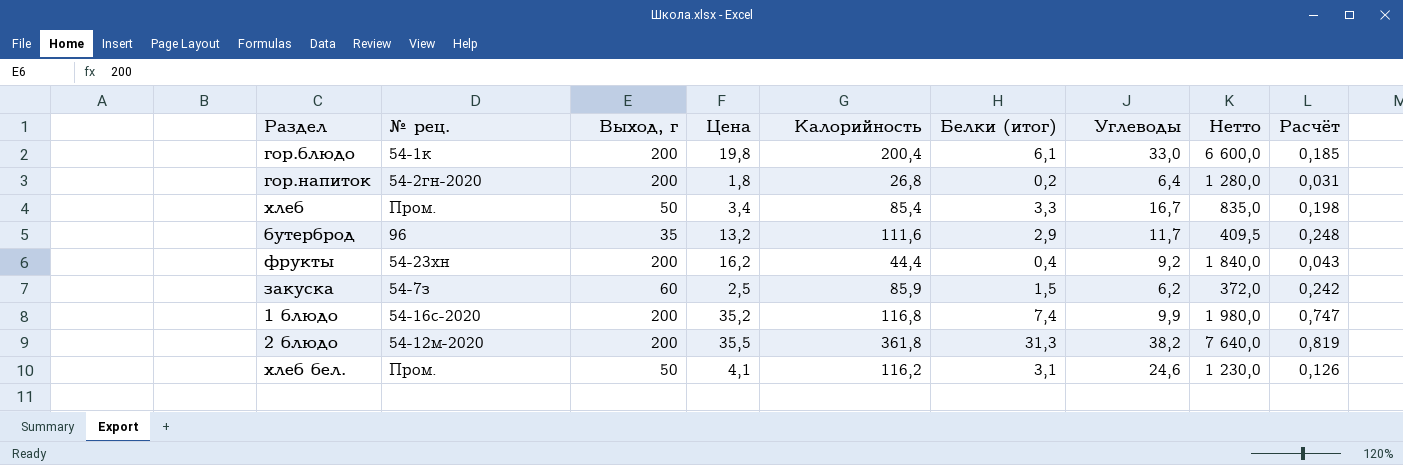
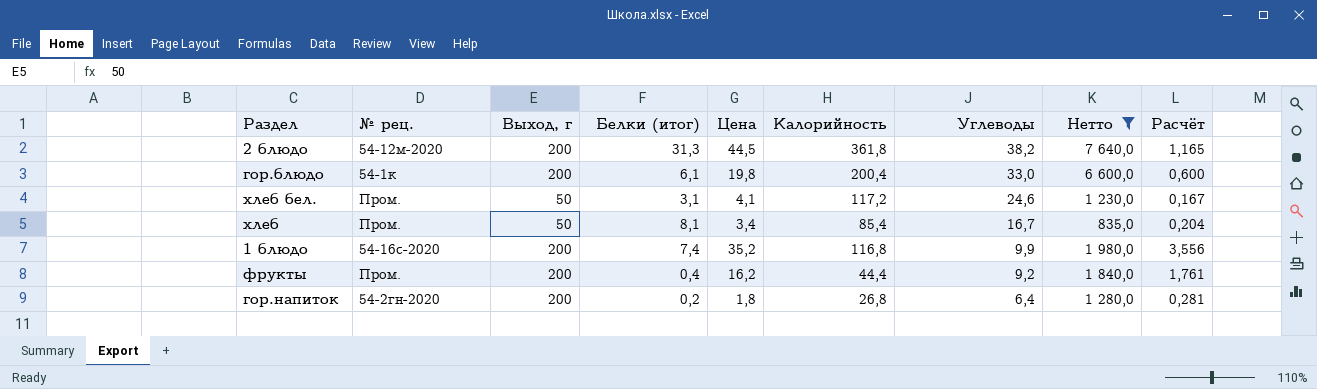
filter: none -> Нетто >= 835,0
row order: none -> Углеводы descending
column Белки (итог) | position: 6 -> 4
column Расчёт | formula: [Белки (итог)] / [Углеводы] -> [Цена] / [Углеводы]
2 блюдо | Цена: 35,5 -> 44,5
хлеб бел. | Калорийность: 116,2 -> 117,2
хлеб | Белки (итог): 3,3 -> 8,1
фрукты | № рец.: 54-23хн -> Пром.

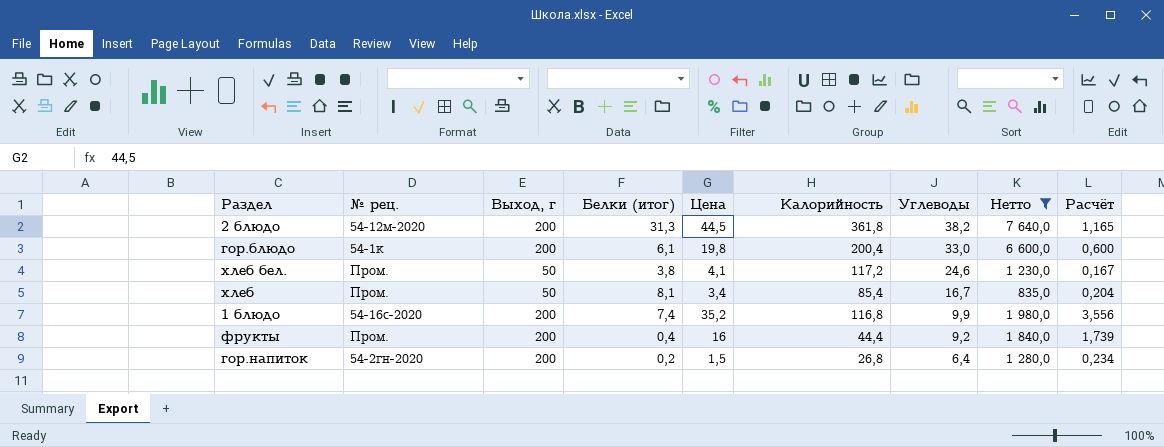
хлеб бел. | Белки (итог): 3,1 -> 3,8
фрукты | Цена: 16,2 -> 16
фрукты | Расчёт: 1,761 -> 1,739
гор.напиток | Цена: 1,8 -> 1,5
гор.напиток | Расчёт: 0,281 -> 0,234

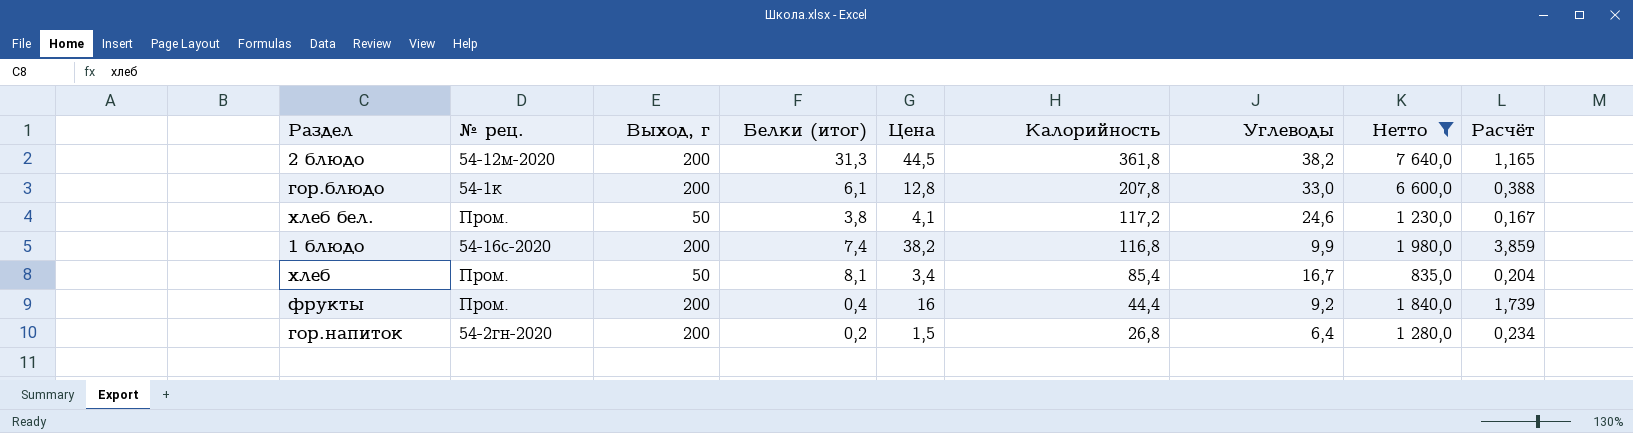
row order: Углеводы descending -> Калорийность descending
гор.блюдо | Цена: 19,8 -> 12,8
гор.блюдо | Калорийность: 200,4 -> 207,8
гор.блюдо | Расчёт: 0,600 -> 0,388
1 блюдо | Цена: 35,2 -> 38,2
1 блюдо | Расчёт: 3,556 -> 3,859

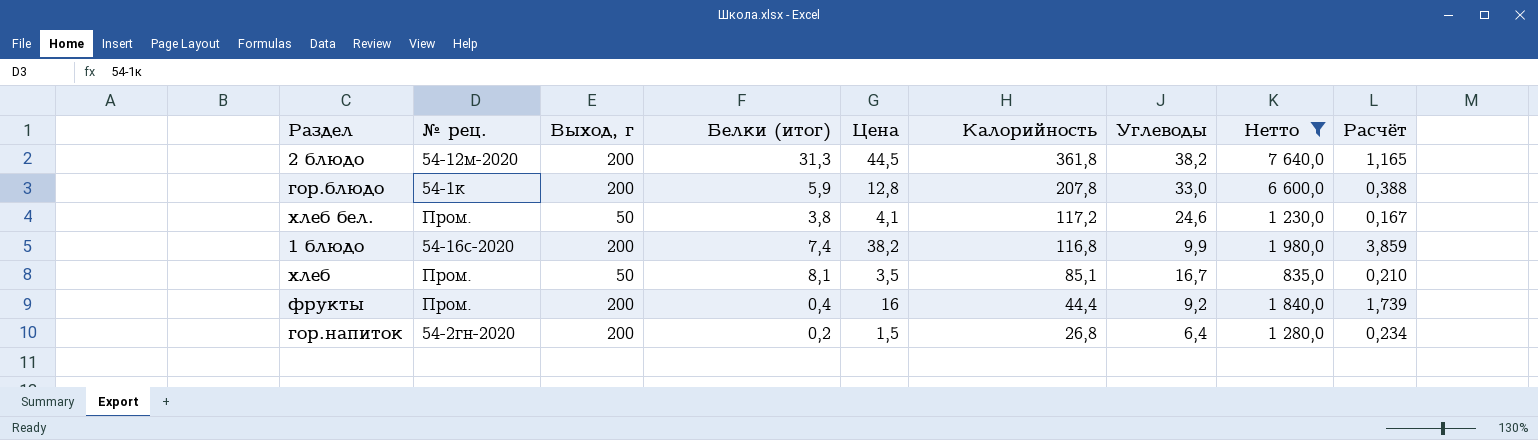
гор.блюдо | Белки (итог): 6,1 -> 5,9
хлеб | Цена: 3,4 -> 3,5
хлеб | Калорийность: 85,4 -> 85,1
хлеб | Расчёт: 0,204 -> 0,210

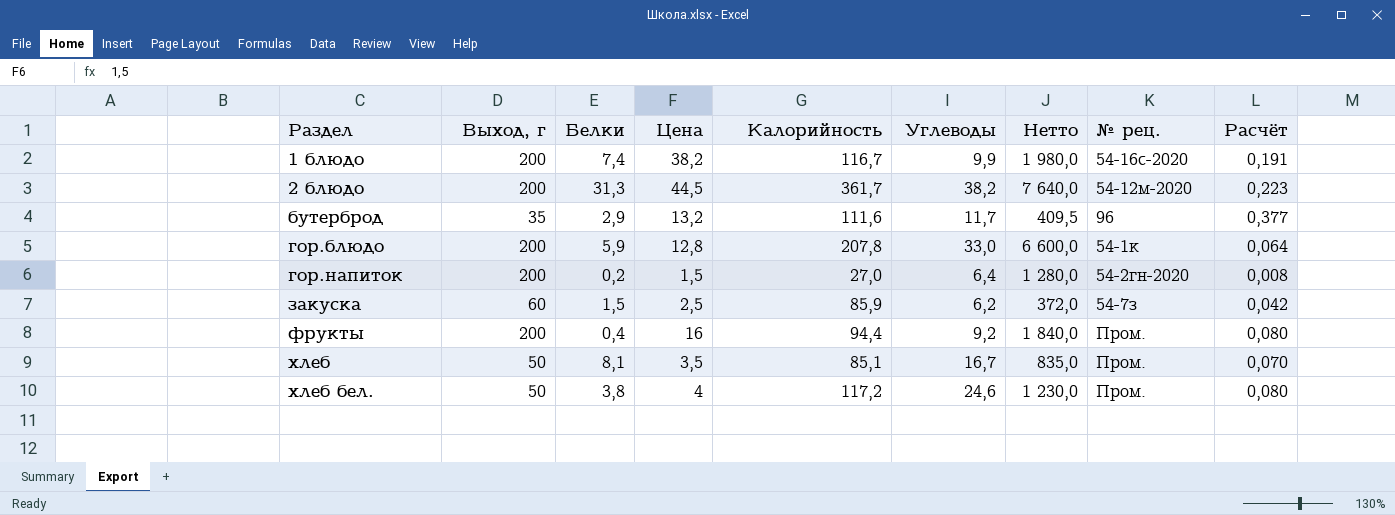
filter: Нетто >= 835,0 -> none
row order: Калорийность descending -> Раздел ascending
column name: Белки (итог) -> Белки
column № рец. | position: 2 -> 8
column Расчёт | formula: [Цена] / [Углеводы] -> [Цена] / [Выход, г]
1 блюдо | Калорийность: 116,8 -> 116,7
2 блюдо | Калорийность: 361,8 -> 361,7
гор.напиток | Калорийность: 26,8 -> 27,0
фрукты | Калорийность: 44,4 -> 94,4
хлеб бел. | Цена: 4,1 -> 4

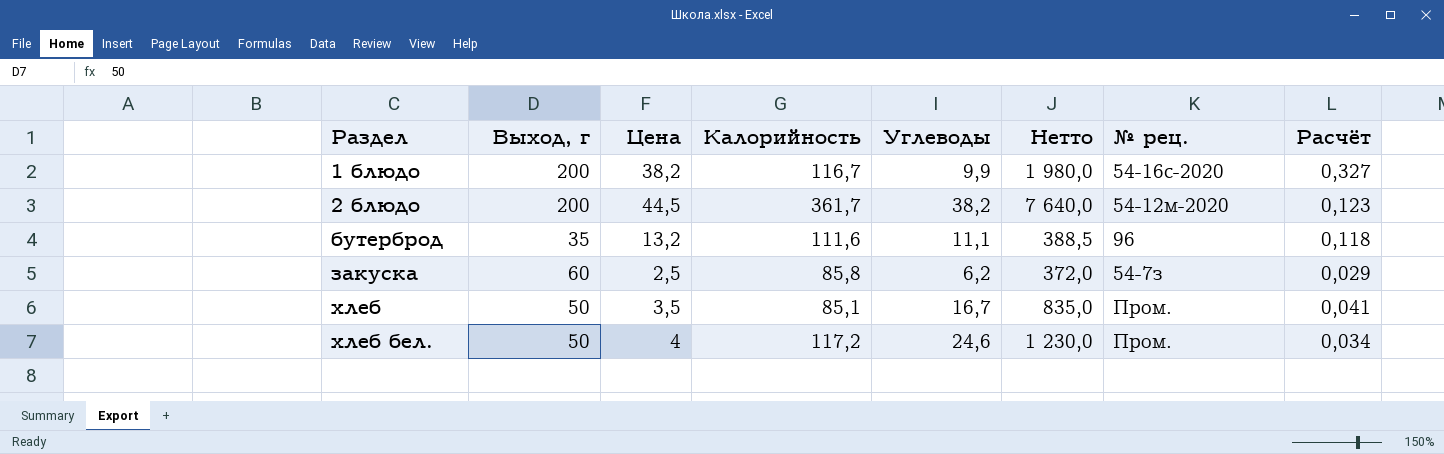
column Белки | position: 3 -> none
column Расчёт | formula: [Цена] / [Выход, г] -> [Цена] / [Калорийность]
row гор.блюдо: 200 | 5,9 | 12,8 | 207,8 | 33,0 | 6 600,0 | 54-1к | 0,064 -> none
row гор.напиток: 200 | 0,2 | 1,5 | 27,0 | 6,4 | 1 280,0 | 54-2гн-2020 | 0,008 -> none
row фрукты: 200 | 0,4 | 16 | 94,4 | 9,2 | 1 840,0 | Пром. | 0,080 -> none
бутерброд | Углеводы: 11,7 -> 11,1
бутерброд | Нетто: 409,5 -> 388,5
закуска | Калорийность: 85,9 -> 85,8

